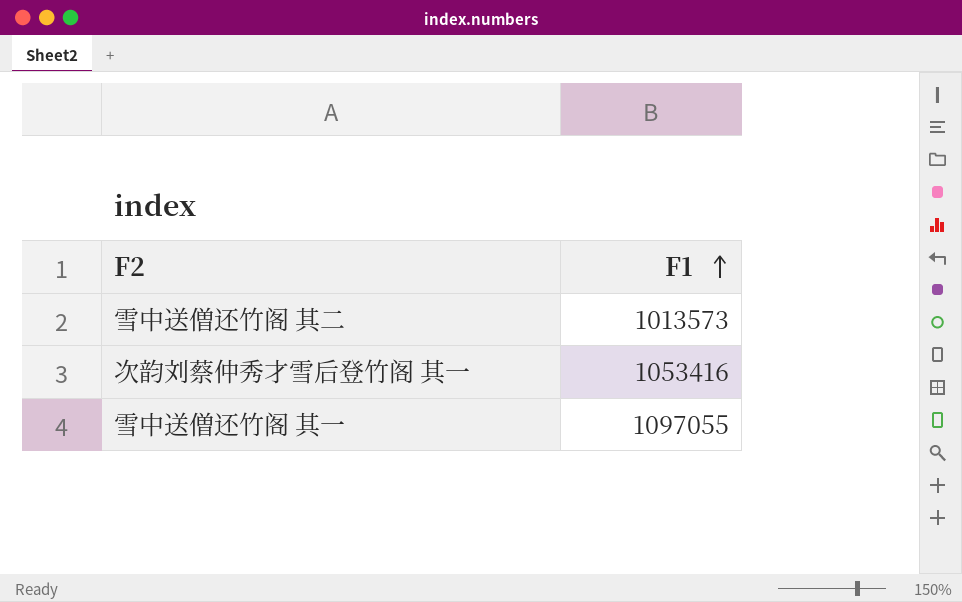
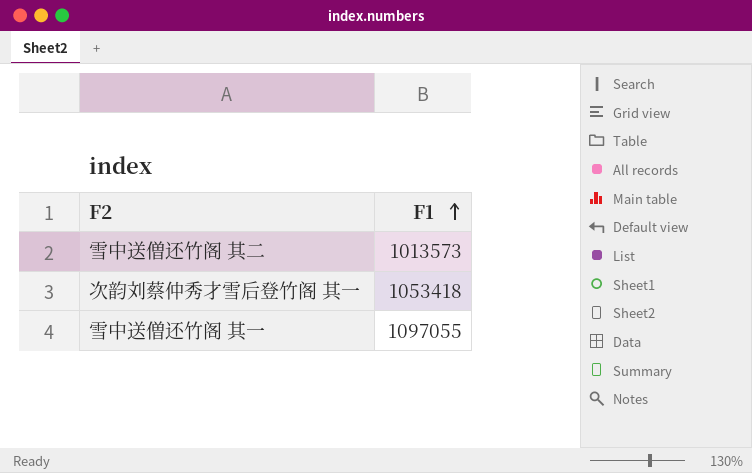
次韵刘蔡仲秀才雪后登竹阁 其一 | F1: 1053416 -> 1053418

